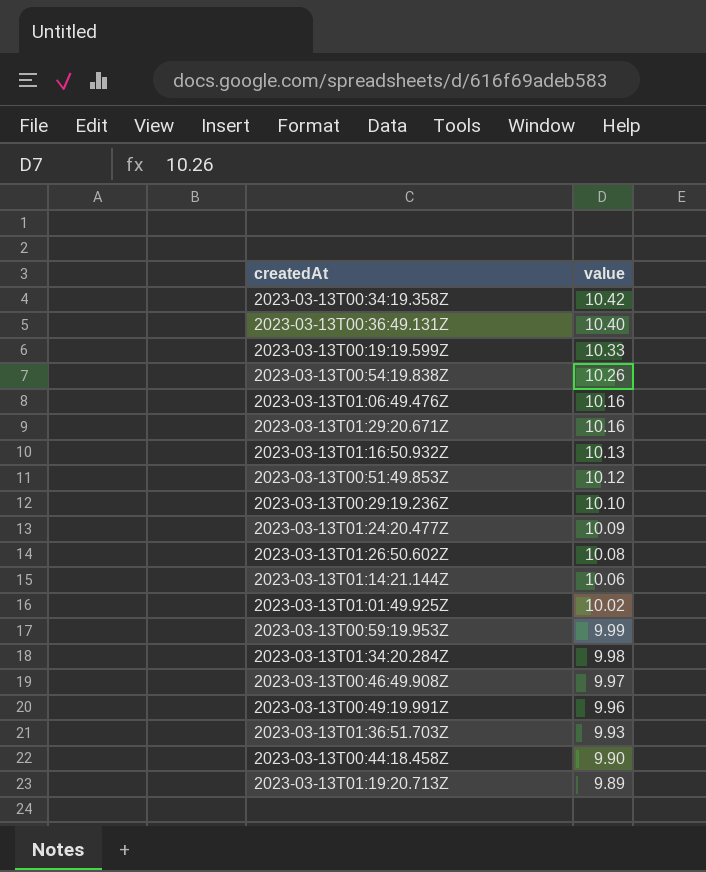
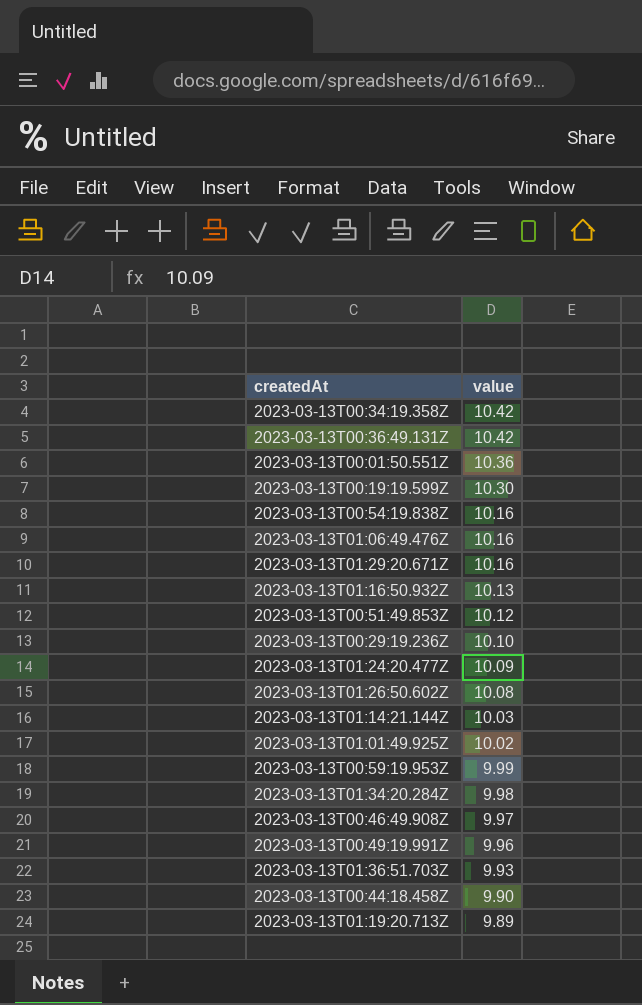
2023-03-13T00:36:49.131Z | value: 10.40 -> 10.42
row 2023-03-13T00:01:50.551Z: none -> 10.36
2023-03-13T00:19:19.599Z | value: 10.33 -> 10.30
2023-03-13T00:54:19.838Z | value: 10.26 -> 10.16
2023-03-13T01:14:21.144Z | value: 10.06 -> 10.03

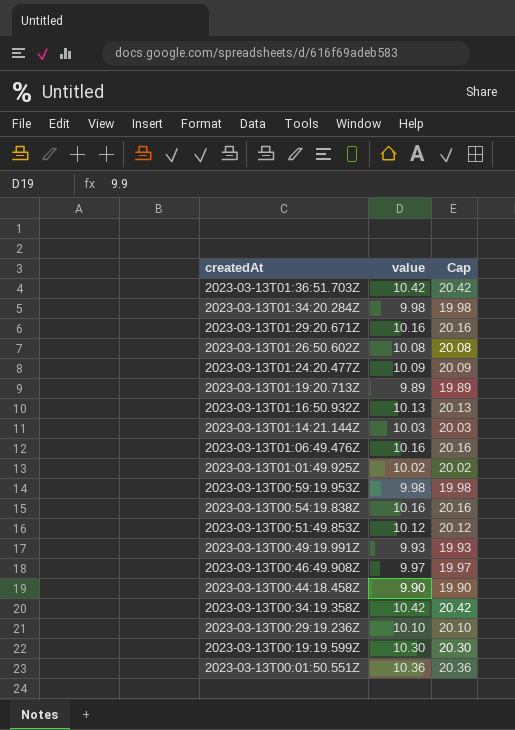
row order: value descending -> createdAt descending
column Cap | formula: none -> [value] + 10
row 2023-03-13T00:36:49.131Z: 10.42 -> none
2023-03-13T01:36:51.703Z | value: 9.93 -> 10.42
2023-03-13T00:59:19.953Z | value: 9.99 -> 9.98
2023-03-13T00:49:19.991Z | value: 9.96 -> 9.93

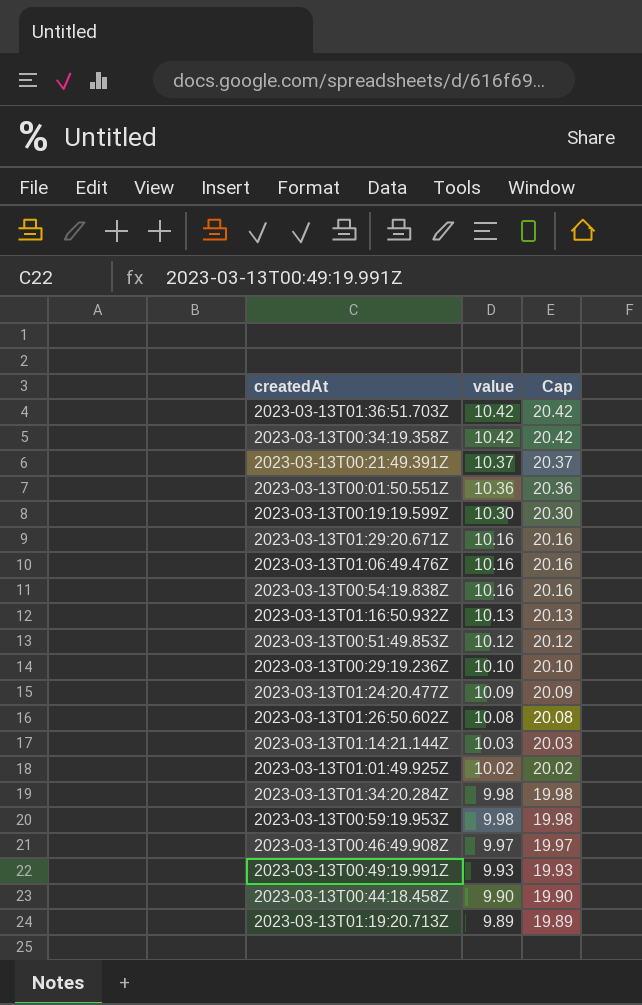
row order: createdAt descending -> value descending
row 2023-03-13T00:21:49.391Z: none -> 10.37 | 20.37

